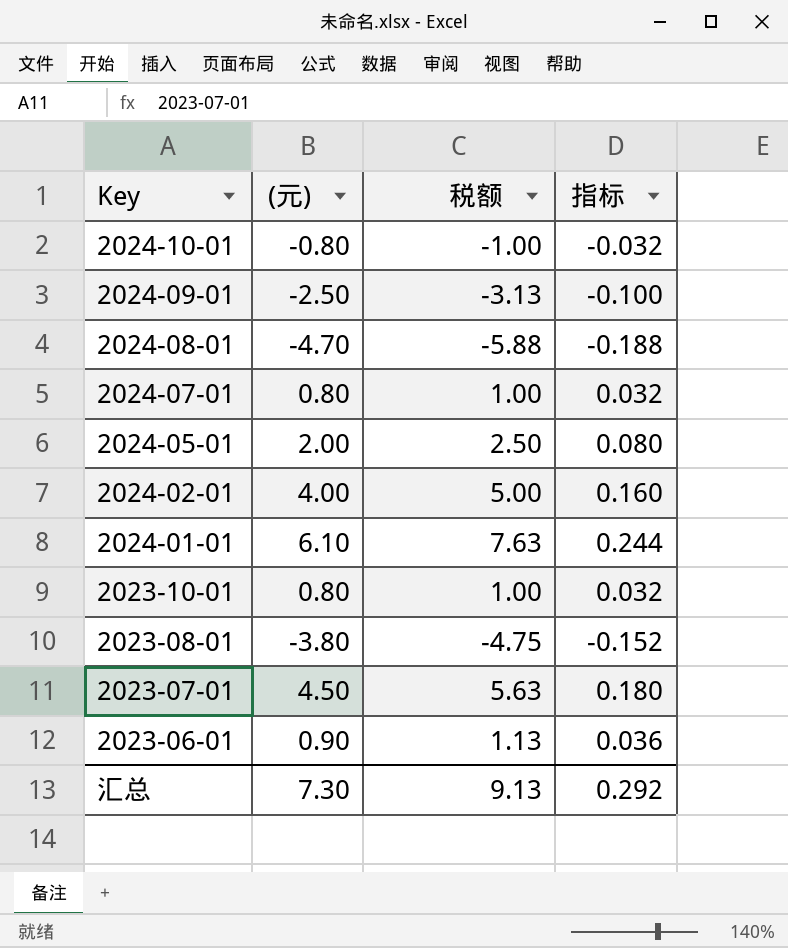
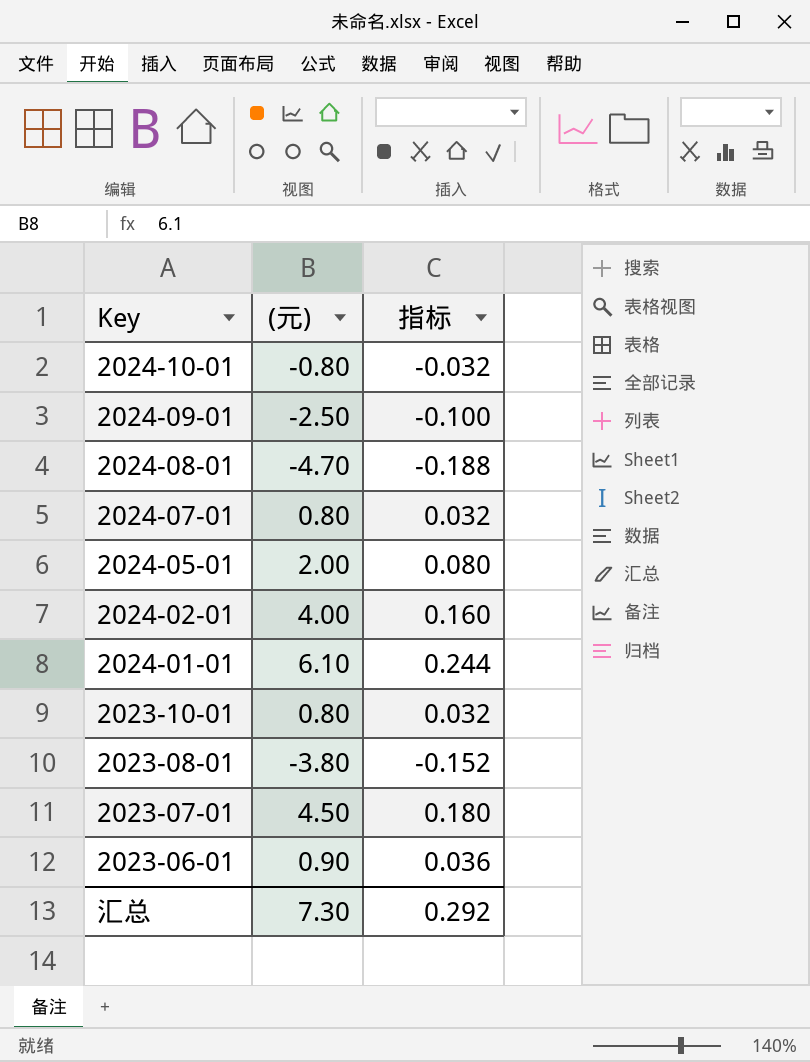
column 税额 | formula: [(元)] * 1.25 -> none

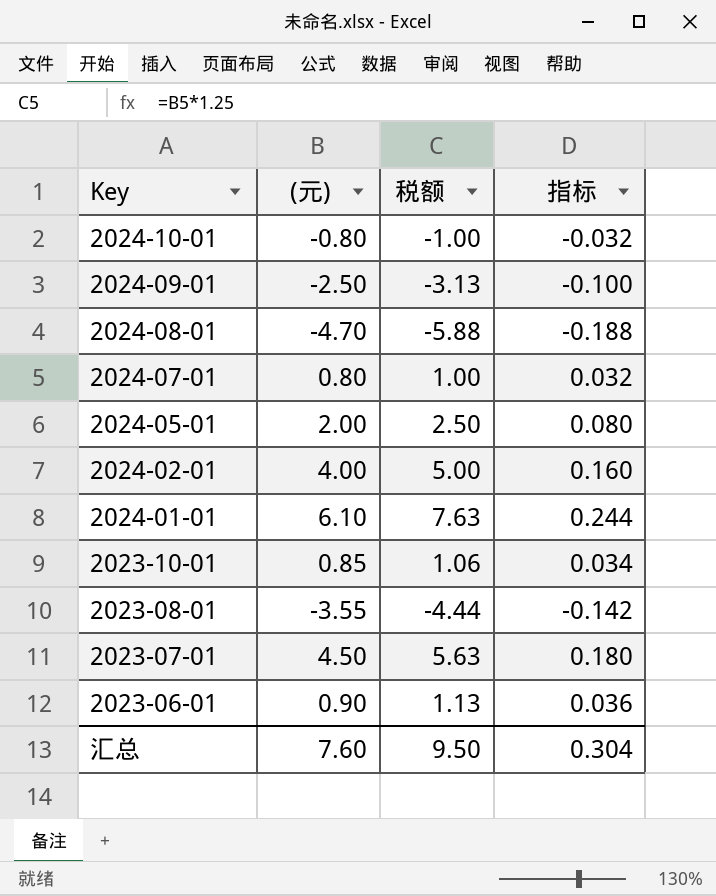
column 税额 | formula: none -> [(元)] * 1.25
2023-10-01 | (元): 0.80 -> 0.85
2023-10-01 | 指标: 0.032 -> 0.034
2023-08-01 | (元): -3.80 -> -3.55
2023-08-01 | 指标: -0.152 -> -0.142
汇总 | (元): 7.30 -> 7.60
汇总 | 指标: 0.292 -> 0.304

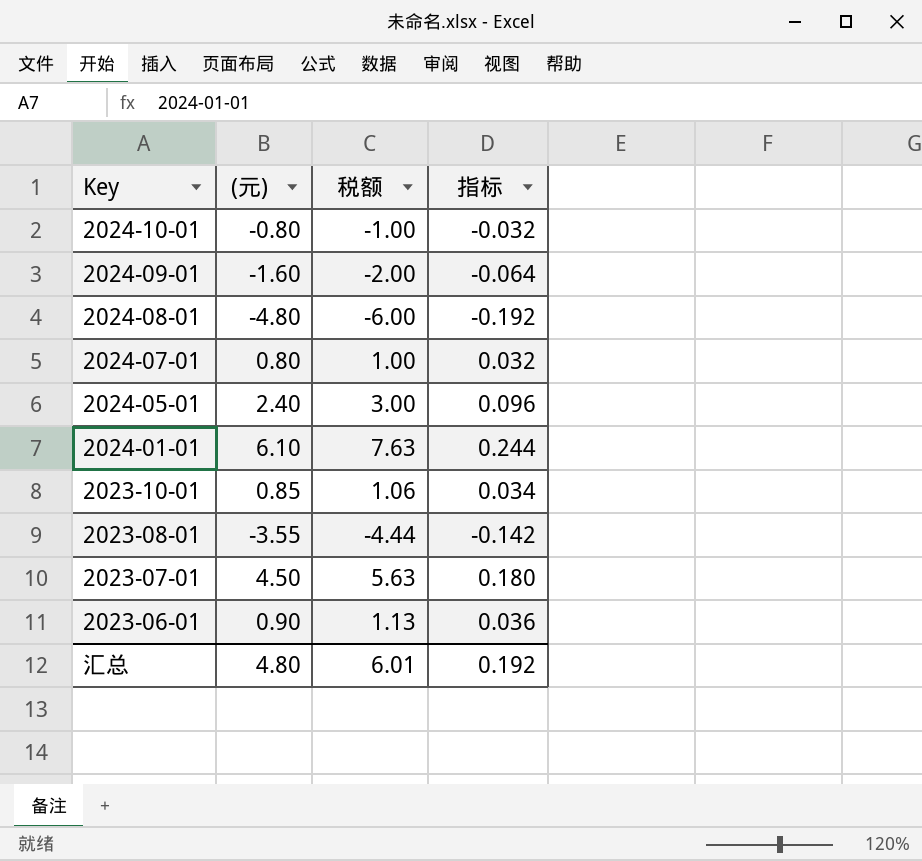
row 2024-02-01: 4.00 | 5.00 | 0.160 -> none
2024-09-01 | (元): -2.50 -> -1.60
2024-09-01 | 税额: -3.13 -> -2.00
2024-09-01 | 指标: -0.100 -> -0.064
2024-08-01 | (元): -4.70 -> -4.80
2024-08-01 | 税额: -5.88 -> -6.00
2024-08-01 | 指标: -0.188 -> -0.192
2024-05-01 | (元): 2.00 -> 2.40
2024-05-01 | 税额: 2.50 -> 3.00
2024-05-01 | 指标: 0.080 -> 0.096
汇总 | (元): 7.60 -> 4.80
汇总 | 税额: 9.50 -> 6.01
汇总 | 指标: 0.304 -> 0.192

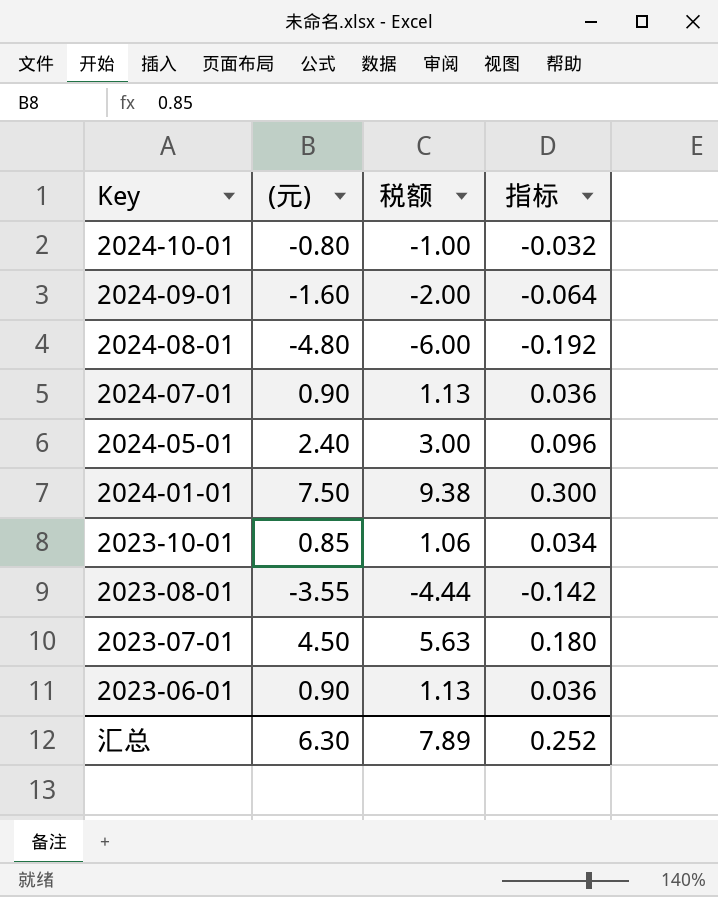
2024-07-01 | (元): 0.80 -> 0.90
2024-07-01 | 税额: 1.00 -> 1.13
2024-07-01 | 指标: 0.032 -> 0.036
2024-01-01 | (元): 6.10 -> 7.50
2024-01-01 | 税额: 7.63 -> 9.38
2024-01-01 | 指标: 0.244 -> 0.300
汇总 | (元): 4.80 -> 6.30
汇总 | 税额: 6.01 -> 7.89
汇总 | 指标: 0.192 -> 0.252

